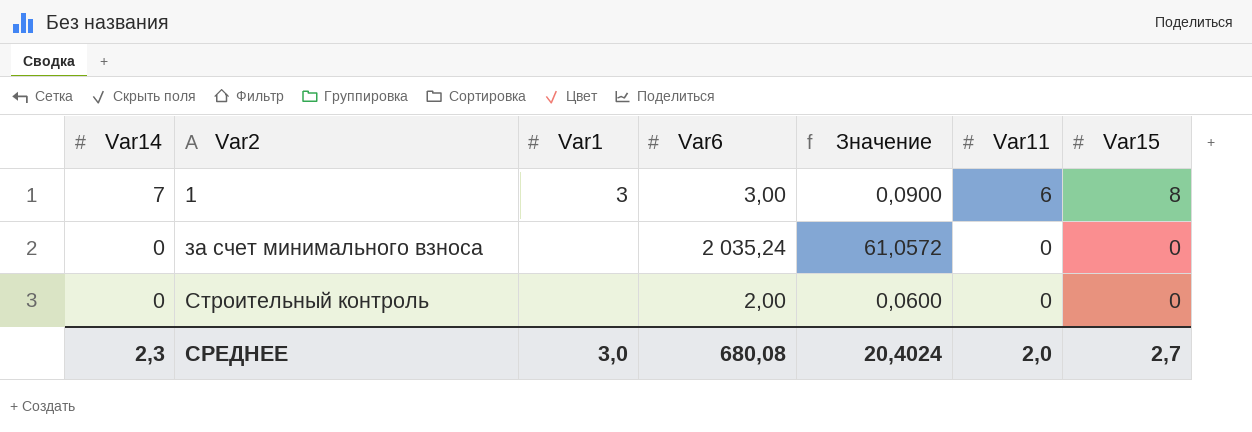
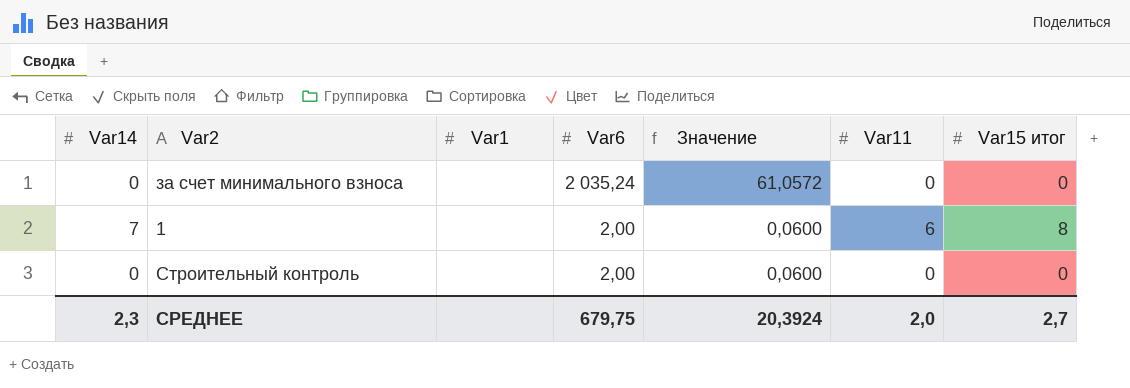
row order: Var14 descending -> Var6 descending
column name: Var15 -> Var15 итог
1 | Var1: 3 -> none
1 | Var6: 3,00 -> 2,00
1 | Значение: 0,0900 -> 0,0600
СРЕДНЕЕ | Var1: 3,0 -> none
СРЕДНЕЕ | Var6: 680,08 -> 679,75
СРЕДНЕЕ | Значение: 20,4024 -> 20,3924

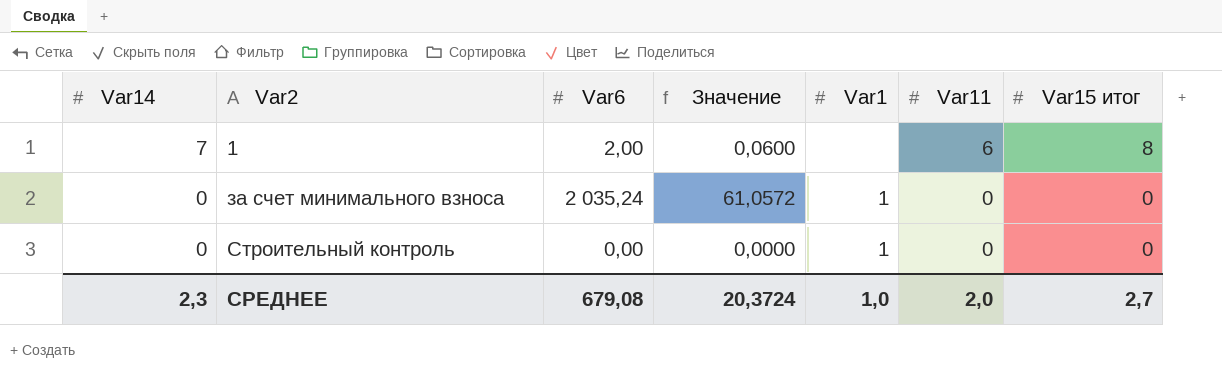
row order: Var6 descending -> Var14 descending
column Var1 | position: 3 -> 5
за счет минимального взноса | Var1: none -> 1
Строительный контроль | Var6: 2,00 -> 0,00
Строительный контроль | Значение: 0,0600 -> 0,0000
Строительный контроль | Var1: none -> 1
СРЕДНЕЕ | Var6: 679,75 -> 679,08
СРЕДНЕЕ | Значение: 20,3924 -> 20,3724
СРЕДНЕЕ | Var1: none -> 1,0

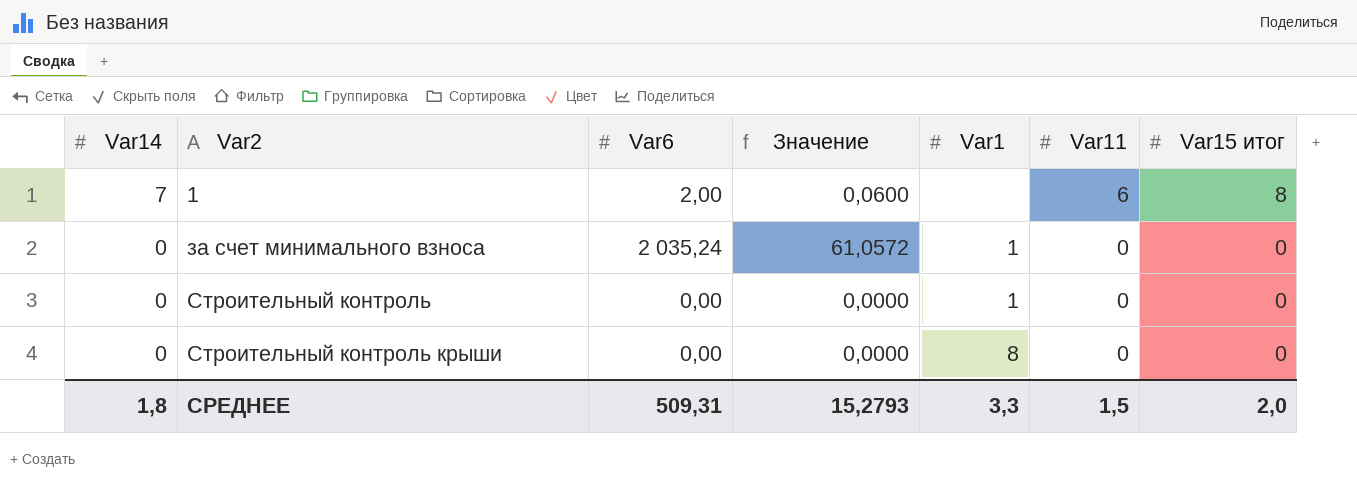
row Строительный контроль крыши: none -> 0 | 0,00 | 0,0000 | 8 | 0 | 0
СРЕДНЕЕ | Var14: 2,3 -> 1,8
СРЕДНЕЕ | Var6: 679,08 -> 509,31
СРЕДНЕЕ | Значение: 20,3724 -> 15,2793
СРЕДНЕЕ | Var1: 1,0 -> 3,3
СРЕДНЕЕ | Var11: 2,0 -> 1,5
СРЕДНЕЕ | Var15 итог: 2,7 -> 2,0

